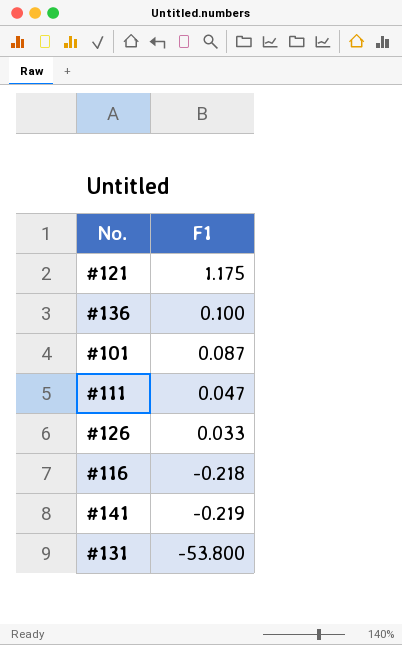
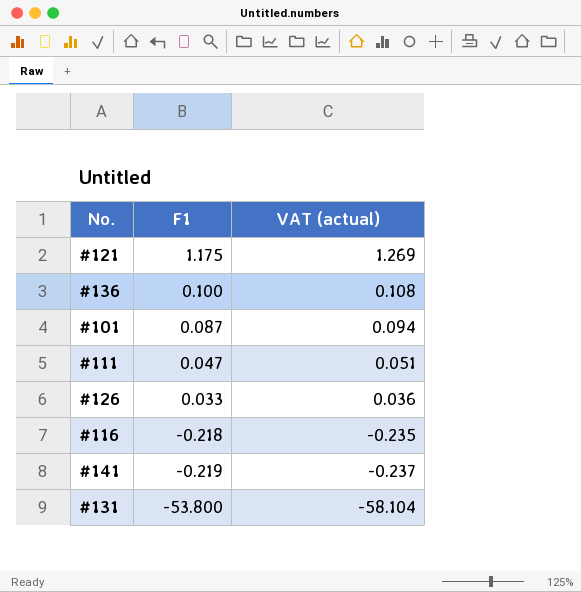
column VAT (actual) | formula: none -> [F1] * 1.08

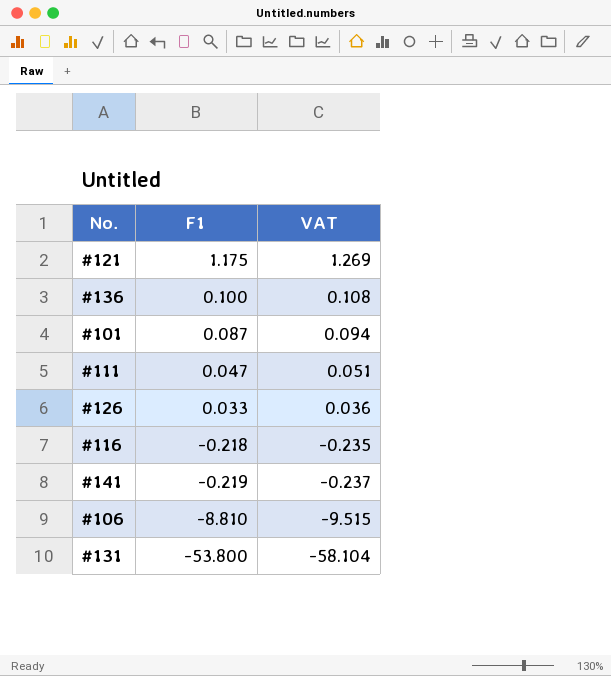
column name: VAT (actual) -> VAT
row #106: none -> -8.810 | -9.515

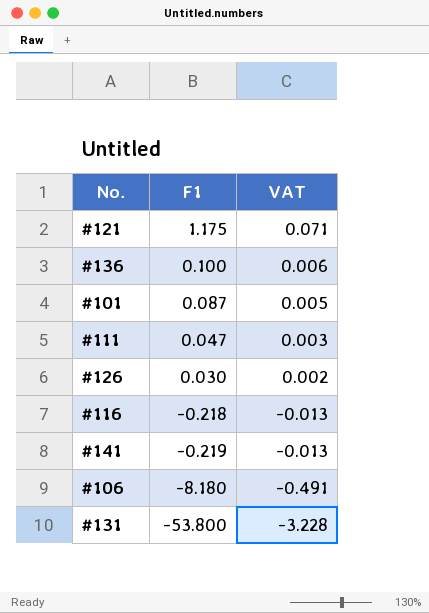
column VAT | formula: [F1] * 1.08 -> [F1] * 0.06
#126 | F1: 0.033 -> 0.030
#106 | F1: -8.810 -> -8.180

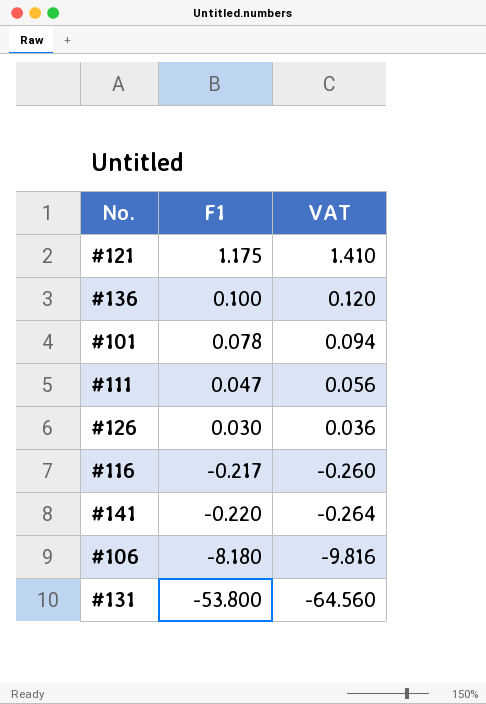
column VAT | formula: [F1] * 0.06 -> [F1] * 1.2
#101 | F1: 0.087 -> 0.078
#116 | F1: -0.218 -> -0.217
#141 | F1: -0.219 -> -0.220

